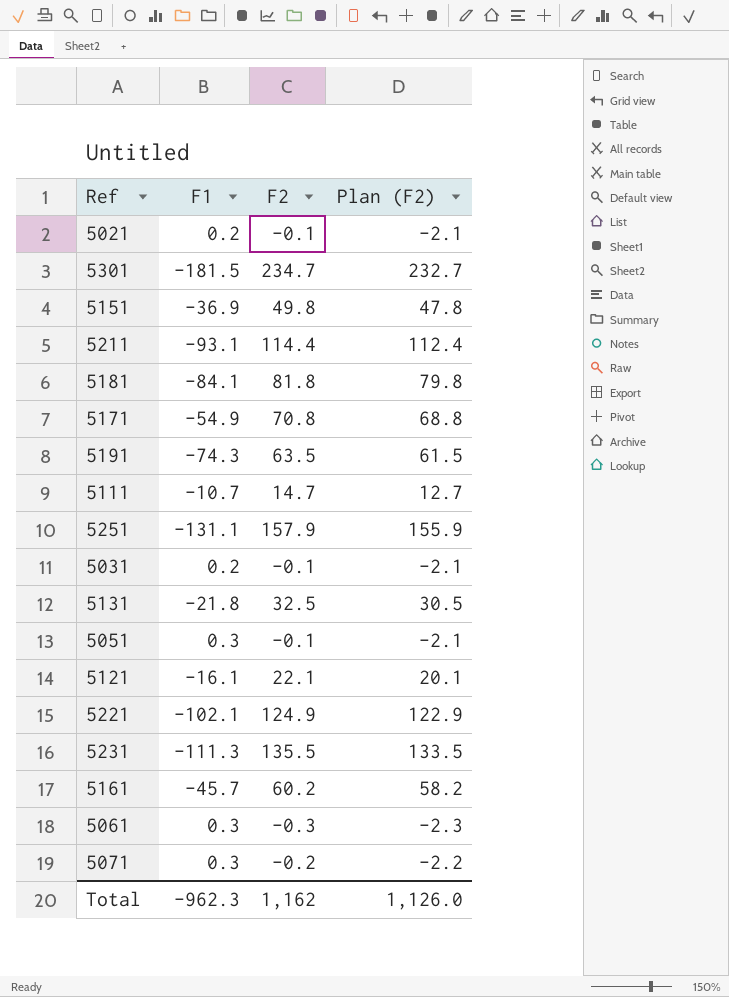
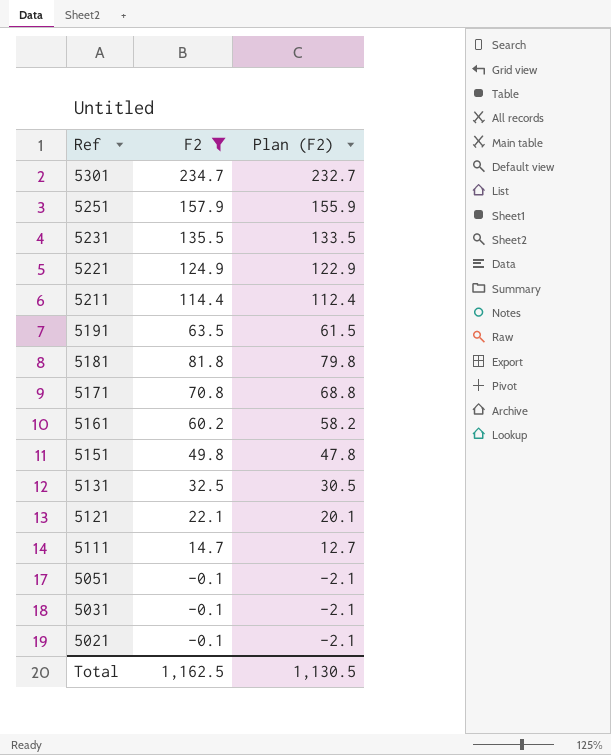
filter: none -> F2 >= -0.1
row order: none -> Ref descending
column F1 | position: 2 -> none
Total | F2: 1,162 -> 1,162.5
Total | Plan (F2): 1,126.0 -> 1,130.5

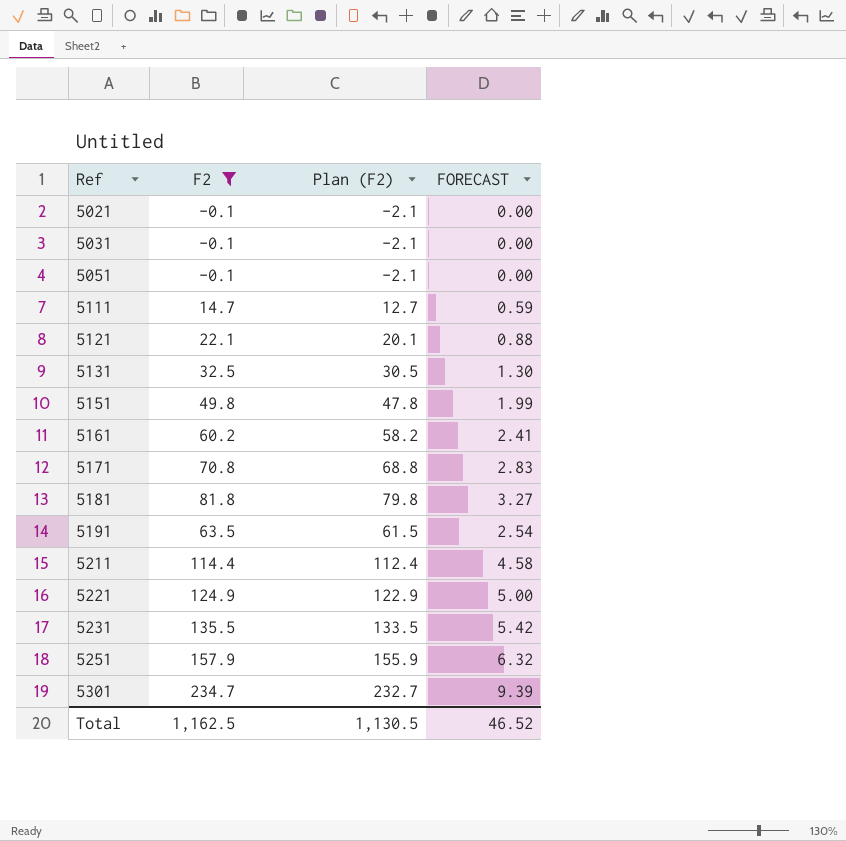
row order: Ref descending -> Ref ascending
column FORECAST | formula: none -> [F2] * 0.04

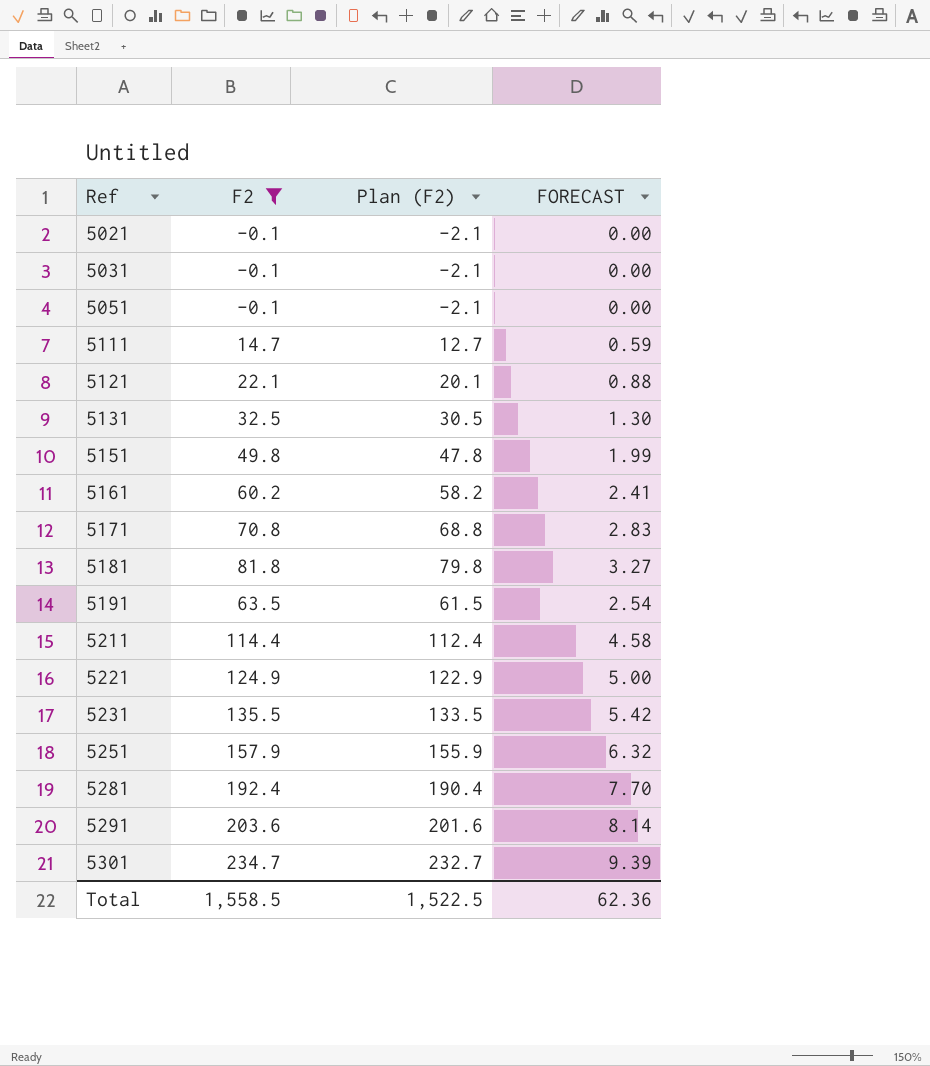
row 5281: none -> 192.4 | 190.4 | 7.70
row 5291: none -> 203.6 | 201.6 | 8.14
Total | F2: 1,162.5 -> 1,558.5
Total | Plan (F2): 1,130.5 -> 1,522.5
Total | FORECAST: 46.52 -> 62.36

